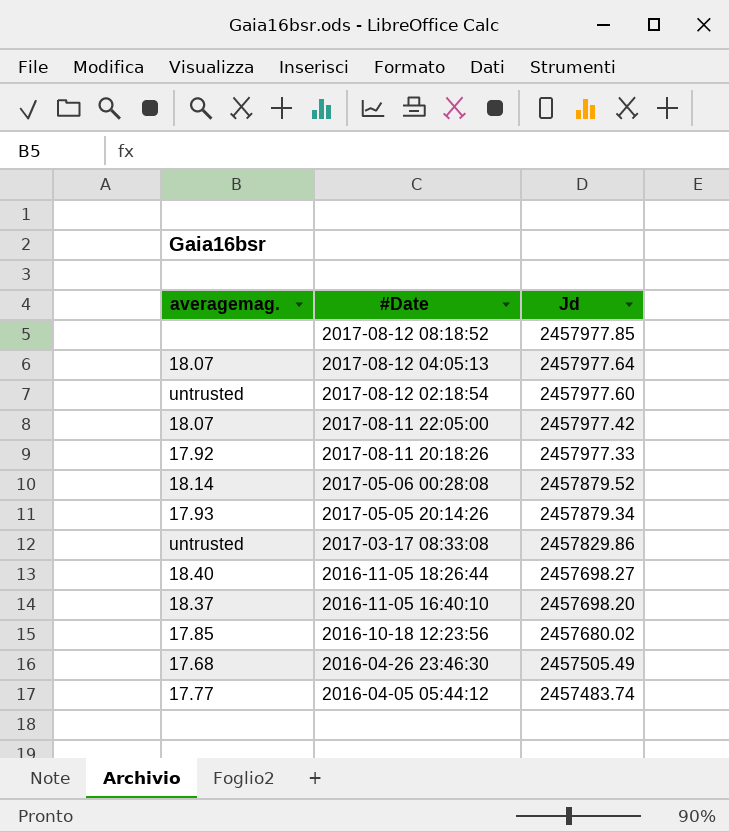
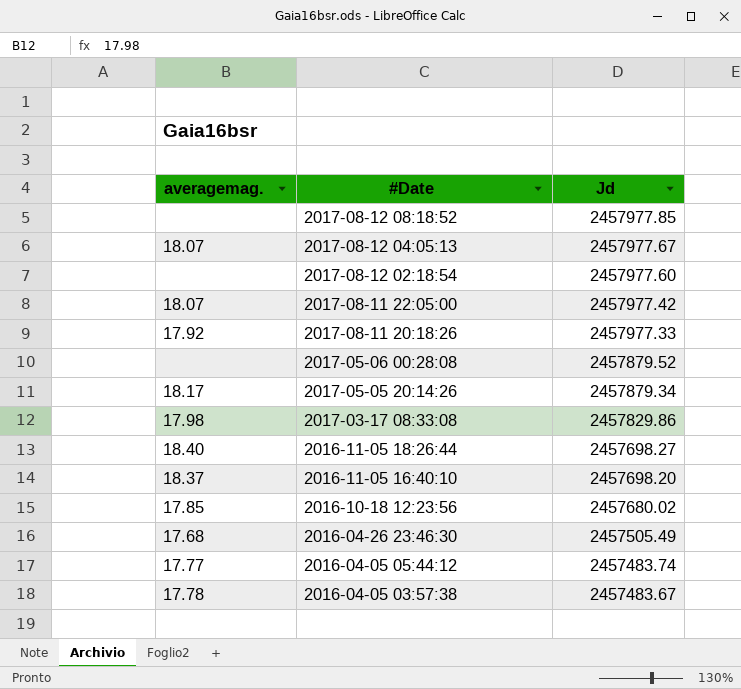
2017-08-12 04:05:13 | Jd: 2457977.64 -> 2457977.67
2017-08-12 02:18:54 | averagemag.: untrusted -> none
2017-05-06 00:28:08 | averagemag.: 18.14 -> none
2017-05-05 20:14:26 | averagemag.: 17.93 -> 18.17
2017-03-17 08:33:08 | averagemag.: untrusted -> 17.98
row 2016-04-05 03:57:38: none -> 17.78 | 2457483.67

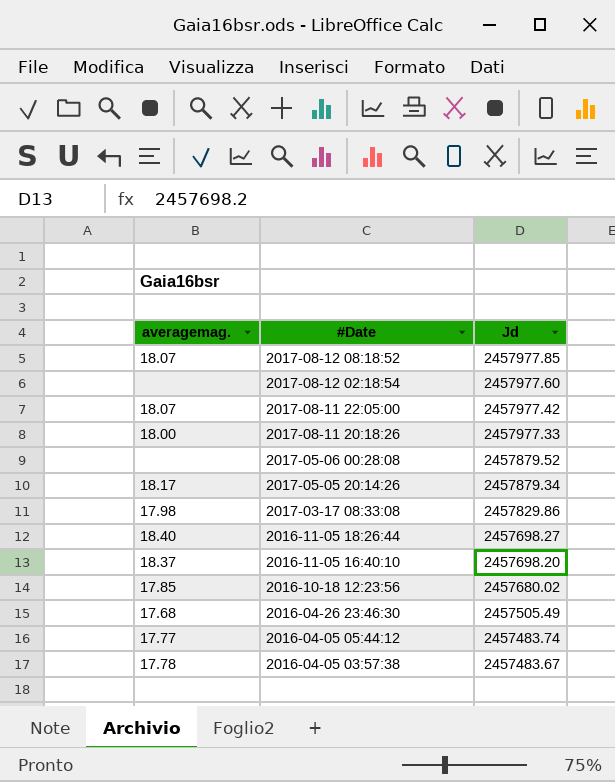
row 2017-08-12 04:05:13: 18.07 | 2457977.67 -> none
2017-08-12 08:18:52 | averagemag.: none -> 18.07
2017-08-11 20:18:26 | averagemag.: 17.92 -> 18.00

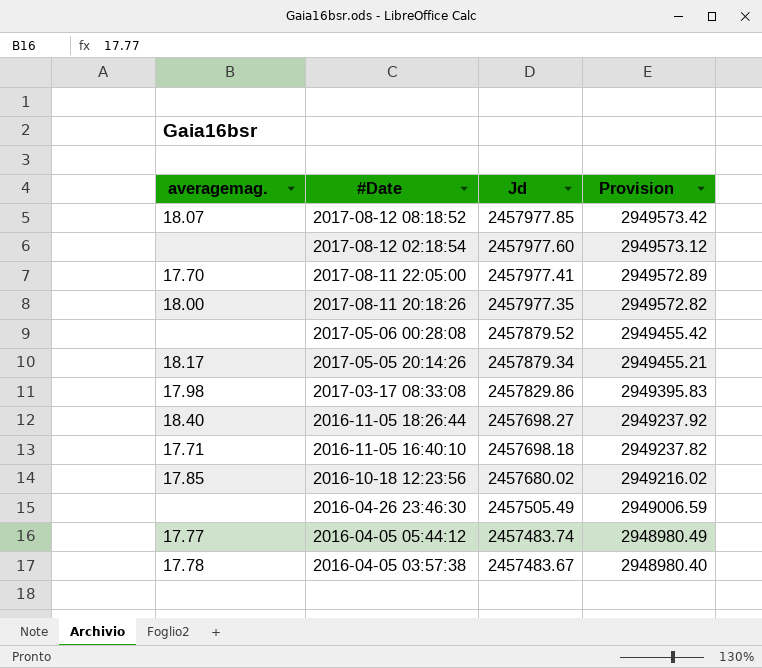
column Provision | formula: none -> [Jd] * 1.2
2017-08-11 22:05:00 | averagemag.: 18.07 -> 17.70
2017-08-11 22:05:00 | Jd: 2457977.42 -> 2457977.41
2017-08-11 20:18:26 | Jd: 2457977.33 -> 2457977.35
2016-11-05 16:40:10 | averagemag.: 18.37 -> 17.71
2016-11-05 16:40:10 | Jd: 2457698.20 -> 2457698.18
2016-04-26 23:46:30 | averagemag.: 17.68 -> none

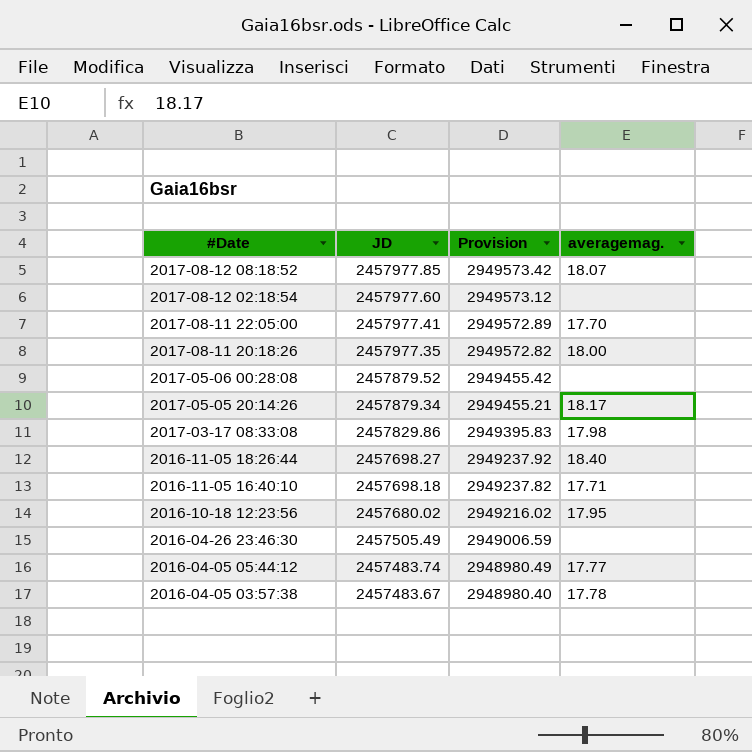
column name: Jd -> JD
column averagemag. | position: 1 -> 4
2016-10-18 12:23:56 | averagemag.: 17.85 -> 17.95

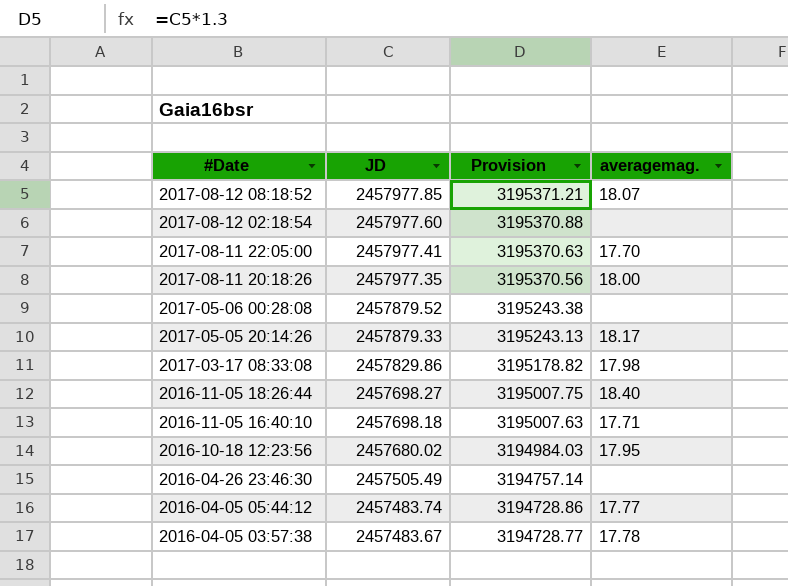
column Provision | formula: [JD] * 1.2 -> [JD] * 1.3
2017-05-05 20:14:26 | JD: 2457879.34 -> 2457879.33

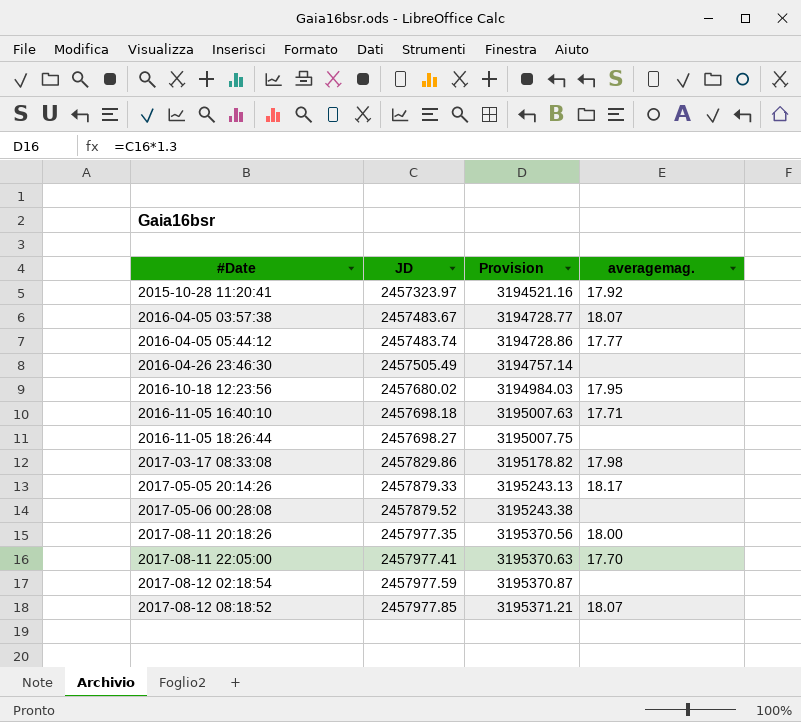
row order: #Date descending -> #Date ascending
row 2015-10-28 11:20:41: none -> 2457323.97 | 3194521.16 | 17.92
2016-04-05 03:57:38 | averagemag.: 17.78 -> 18.07
2016-11-05 18:26:44 | averagemag.: 18.40 -> none
2017-08-12 02:18:54 | JD: 2457977.60 -> 2457977.59
2017-08-12 02:18:54 | Provision: 3195370.88 -> 3195370.87

